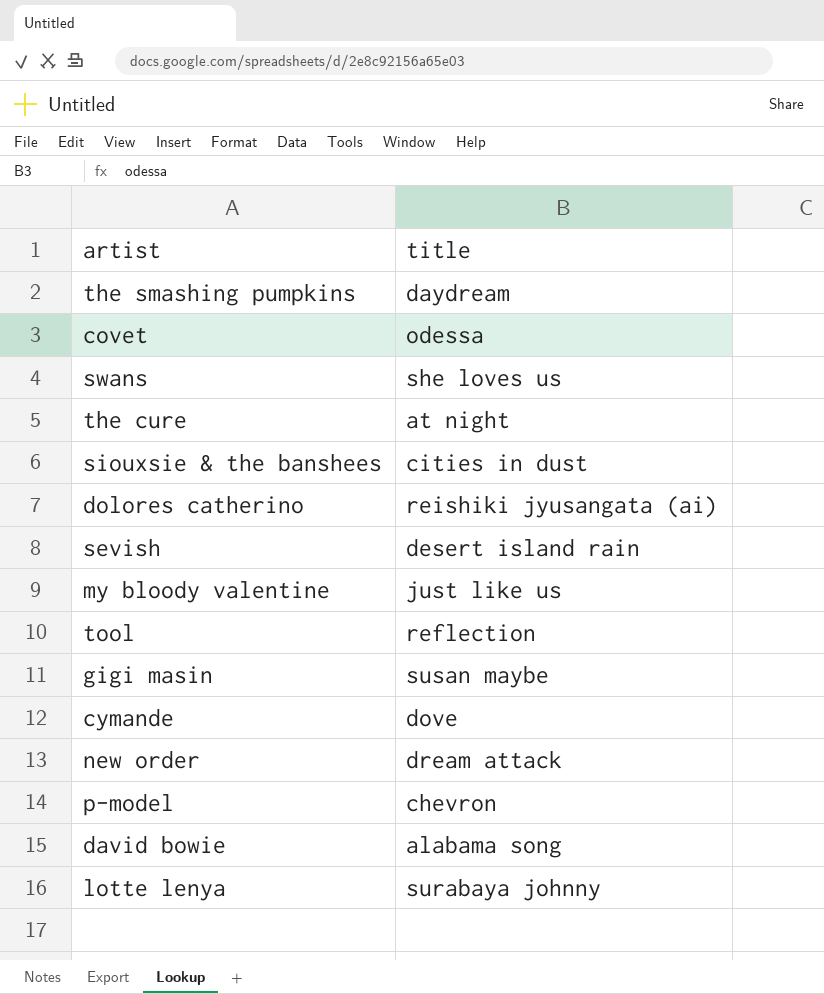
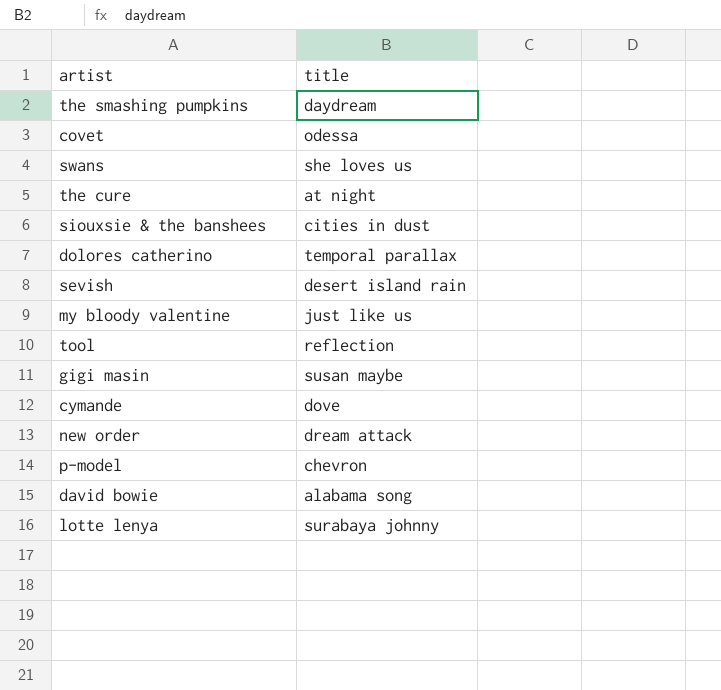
dolores catherino | title: reishiki jyusangata (ai) -> temporal parallax

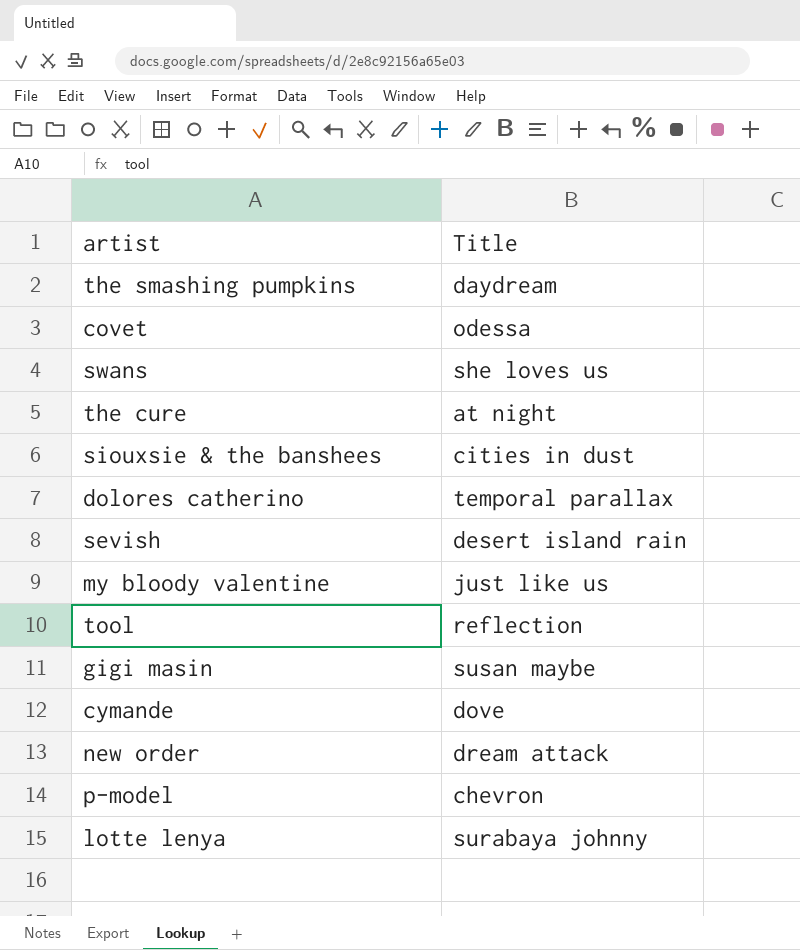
column name: title -> Title
row david bowie: alabama song -> none

